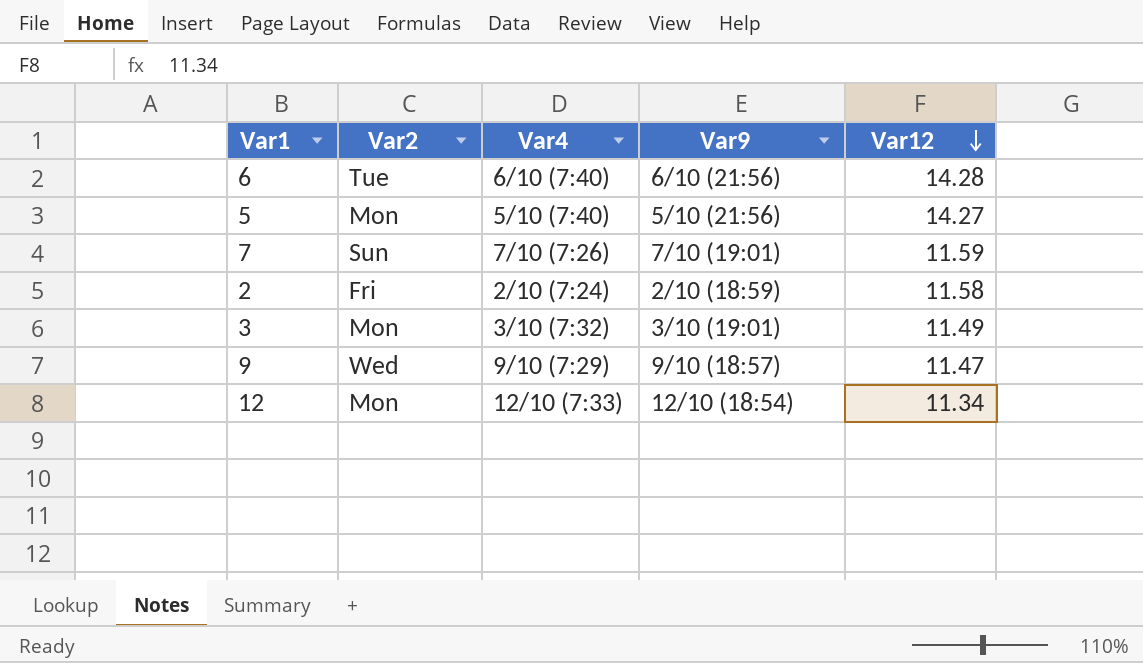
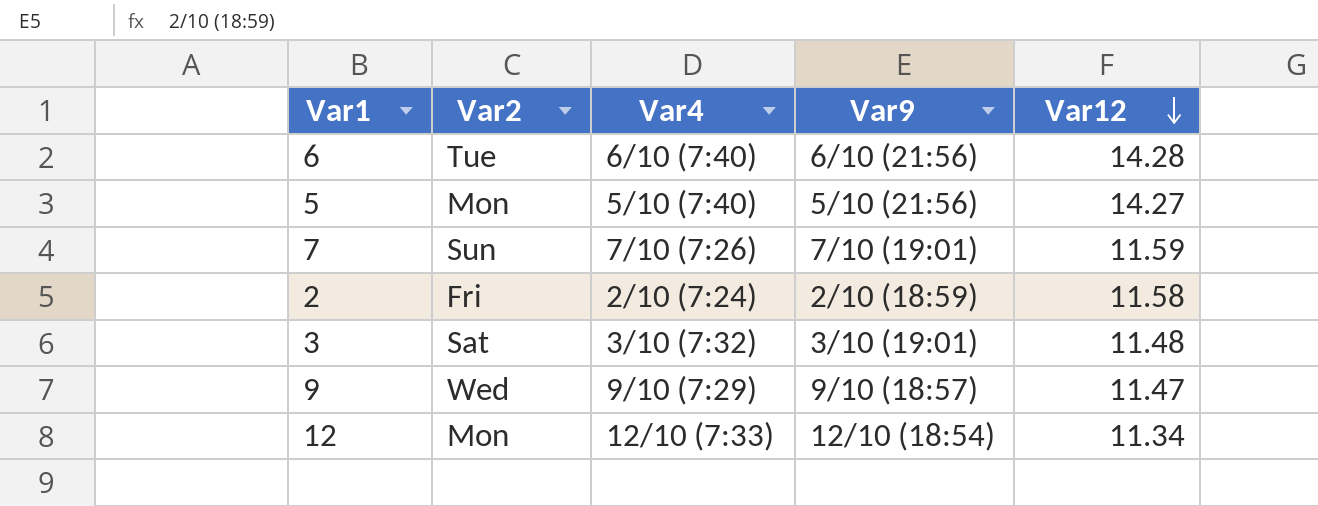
3 | Var2: Mon -> Sat
3 | Var12: 11.49 -> 11.48

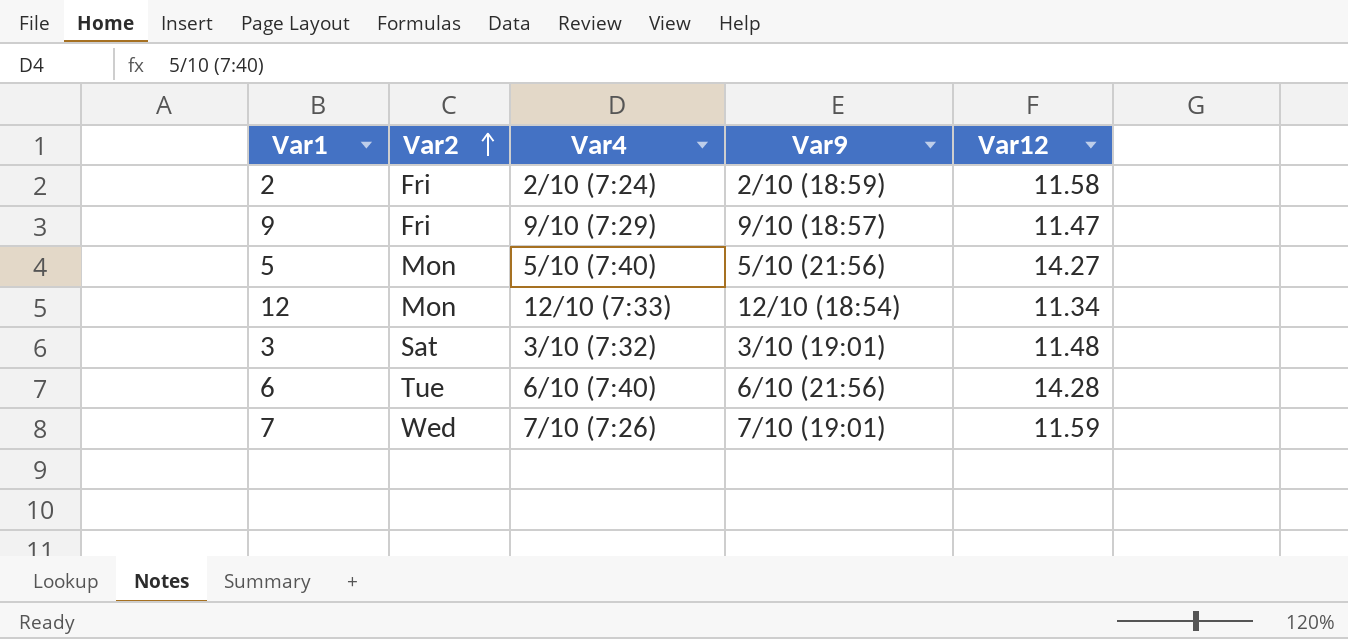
row order: Var12 descending -> Var2 ascending
9 | Var2: Wed -> Fri
7 | Var2: Sun -> Wed

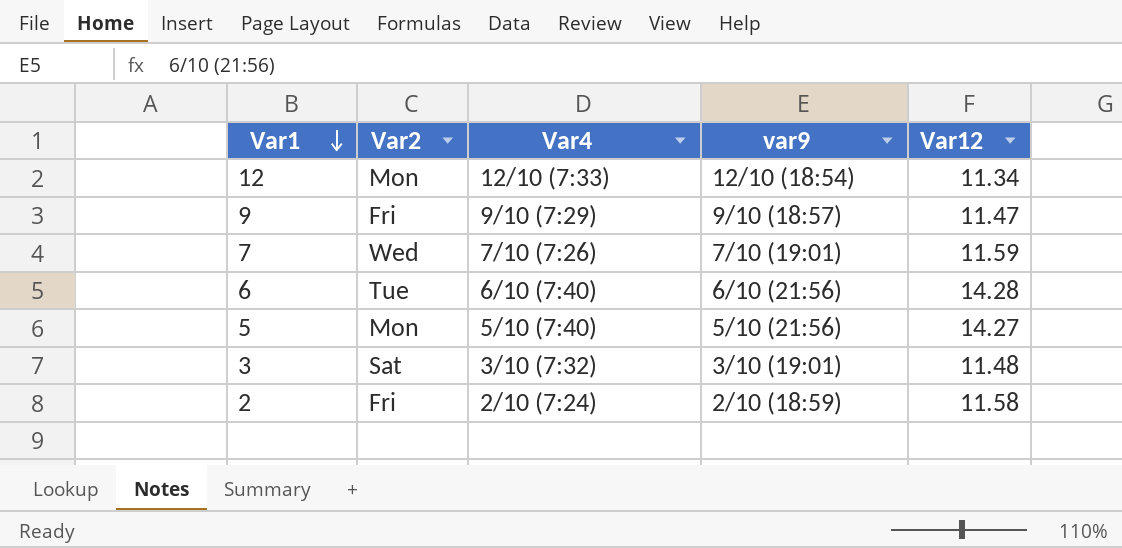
row order: Var2 ascending -> Var1 descending
column name: Var9 -> var9

